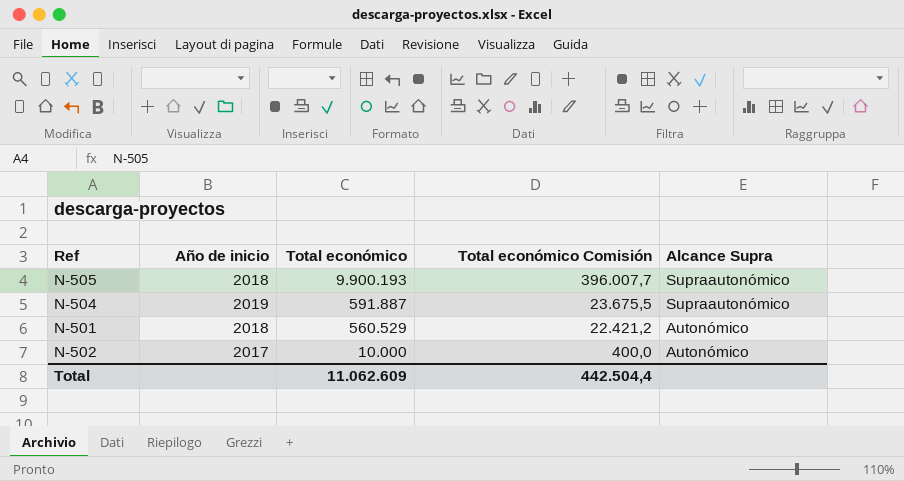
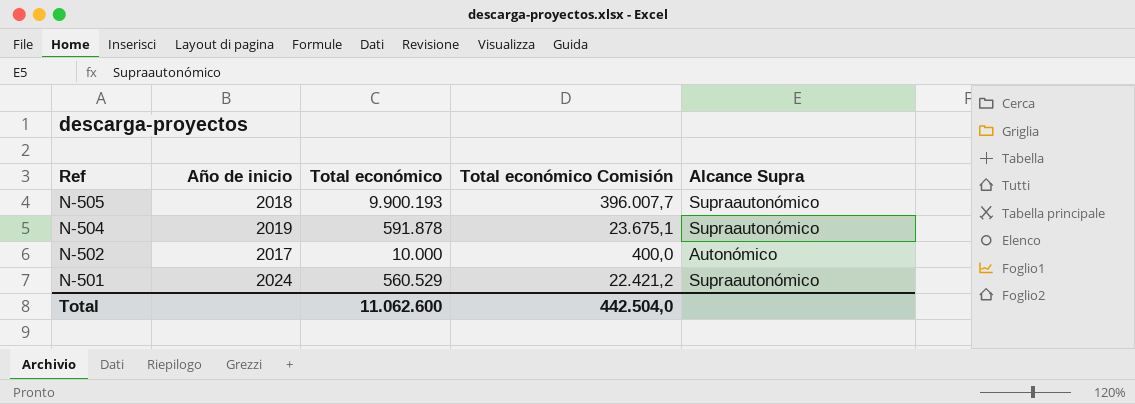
row order: Total económico descending -> Ref descending
N-504 | Total económico: 591.887 -> 591.878
N-504 | Total económico Comisión: 23.675,5 -> 23.675,1
N-501 | Año de inicio: 2018 -> 2024
N-501 | Alcance Supra: Autonómico -> Supraautonómico
Total | Total económico: 11.062.609 -> 11.062.600
Total | Total económico Comisión: 442.504,4 -> 442.504,0

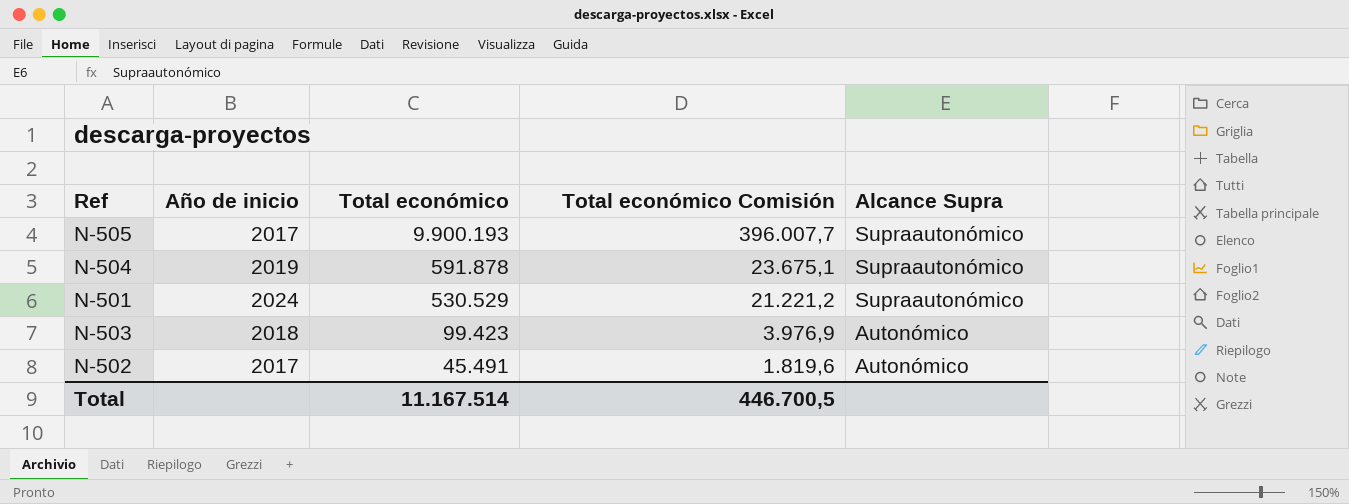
row order: Ref descending -> Total económico descending
N-505 | Año de inicio: 2018 -> 2017
N-501 | Total económico: 560.529 -> 530.529
N-501 | Total económico Comisión: 22.421,2 -> 21.221,2
row N-503: none -> 2018 | 99.423 | 3.976,9 | Autonómico
N-502 | Total económico: 10.000 -> 45.491
N-502 | Total económico Comisión: 400,0 -> 1.819,6
Total | Total económico: 11.062.600 -> 11.167.514
Total | Total económico Comisión: 442.504,0 -> 446.700,5

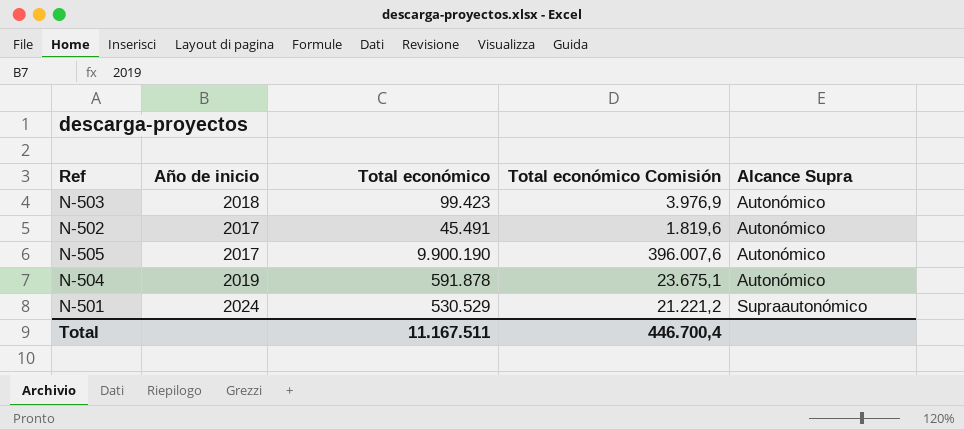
row order: Total económico descending -> Alcance Supra ascending
N-505 | Total económico: 9.900.193 -> 9.900.190
N-505 | Total económico Comisión: 396.007,7 -> 396.007,6
N-505 | Alcance Supra: Supraautonómico -> Autonómico
N-504 | Alcance Supra: Supraautonómico -> Autonómico
Total | Total económico: 11.167.514 -> 11.167.511
Total | Total económico Comisión: 446.700,5 -> 446.700,4

